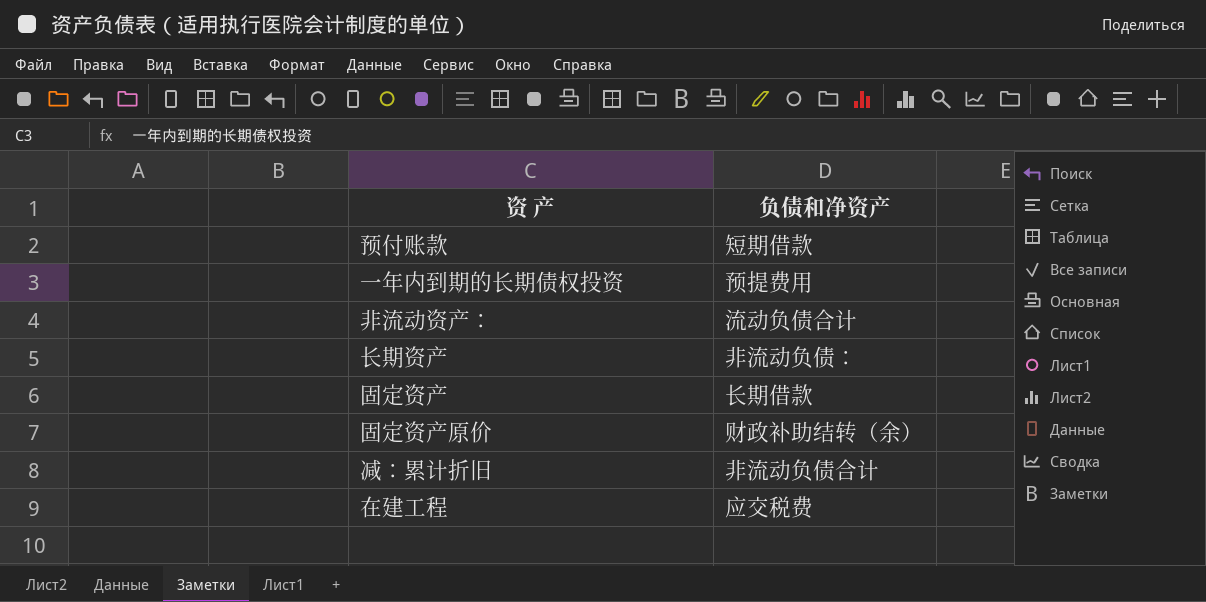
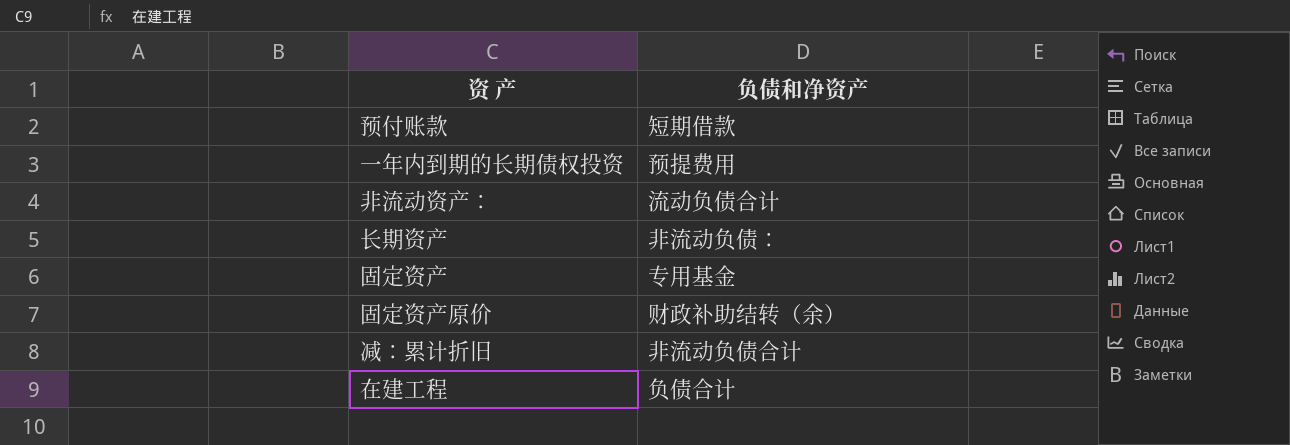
固定资产 | 负债和净资产: 长期借款 -> 专用基金
在建工程 | 负债和净资产: 应交税费 -> 负债合计

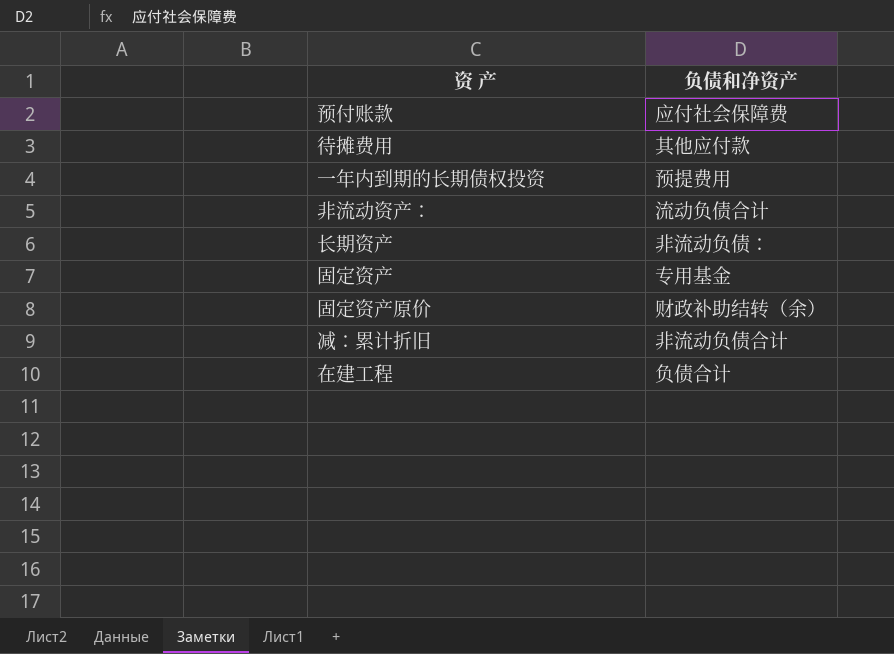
预付账款 | 负债和净资产: 短期借款 -> 应付社会保障费
row 待摊费用: none -> 其他应付款

